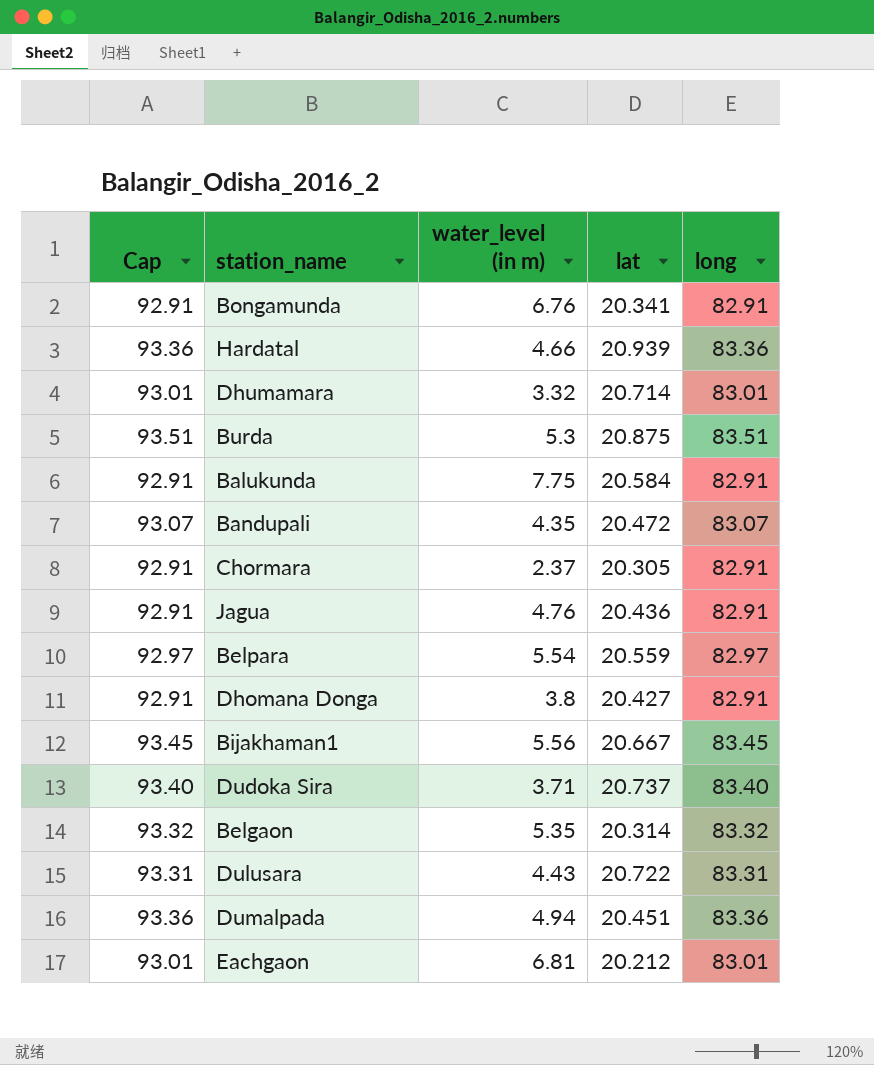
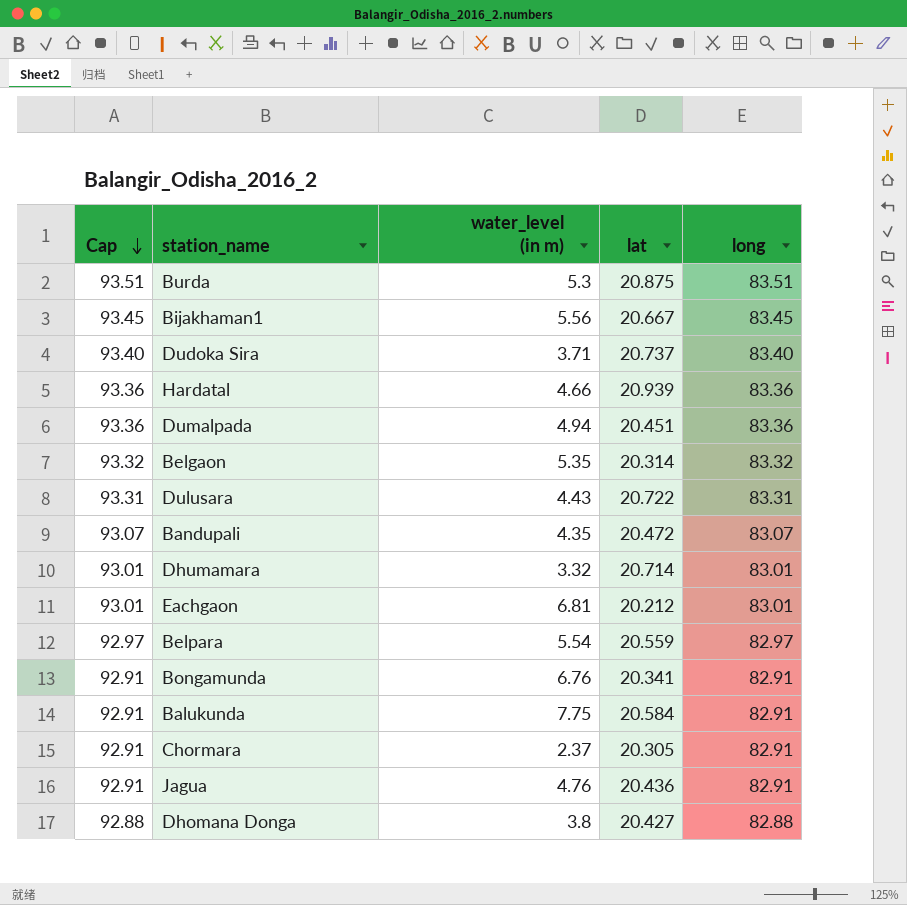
row order: none -> Cap descending
Dhomana Donga | Cap: 92.91 -> 92.88
Dhomana Donga | long: 82.91 -> 82.88

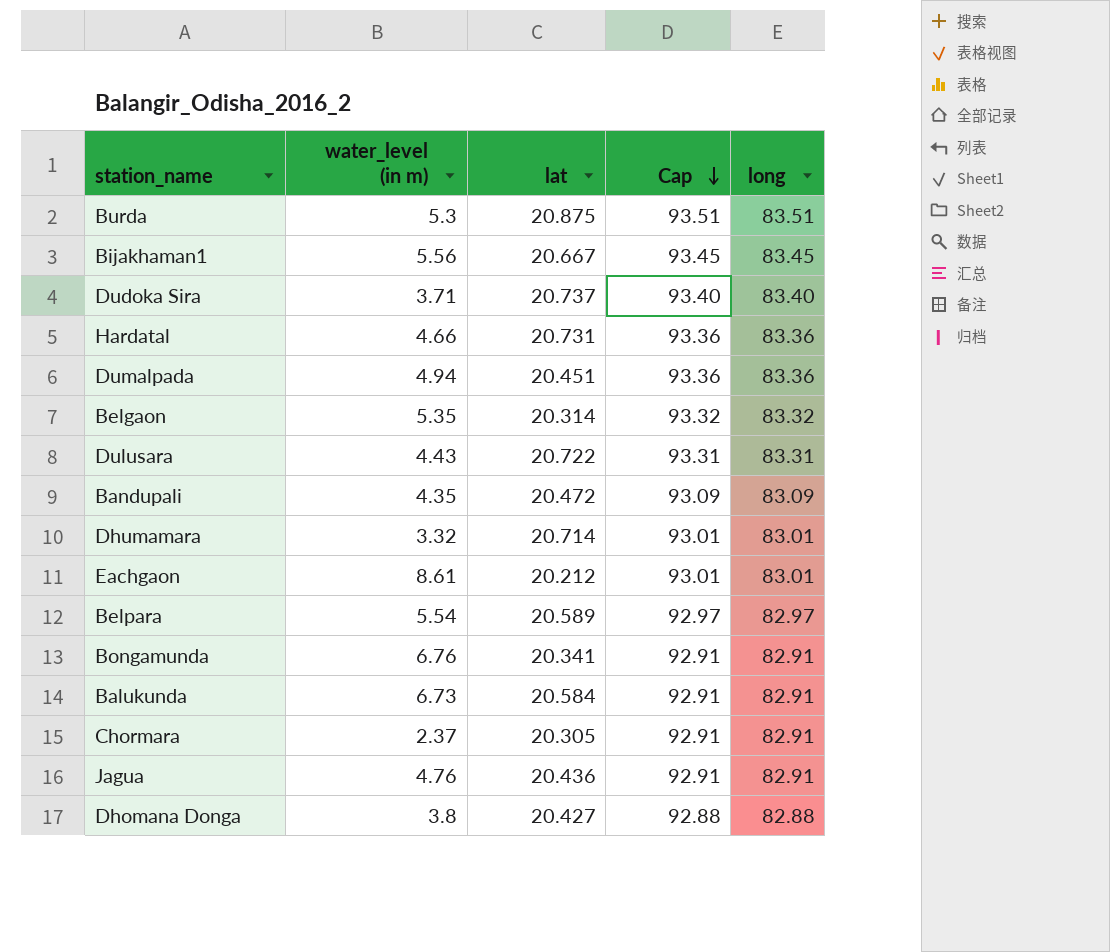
column Cap | position: 1 -> 4
Hardatal | lat: 20.939 -> 20.731
Bandupali | Cap: 93.07 -> 93.09
Bandupali | long: 83.07 -> 83.09
Eachgaon | water_level (in m): 6.81 -> 8.61
Belpara | lat: 20.559 -> 20.589
Balukunda | water_level (in m): 7.75 -> 6.73

